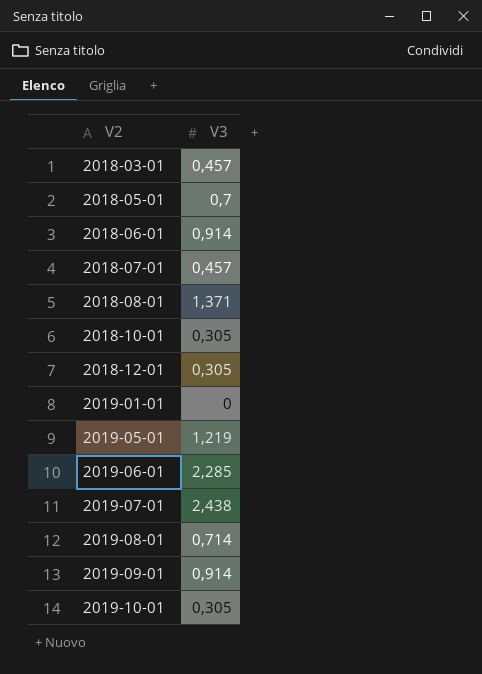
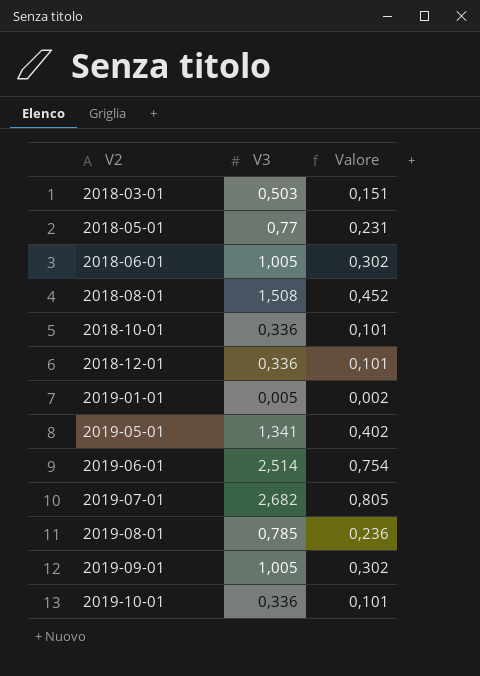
column Valore | formula: none -> [V3] * 0,3
row 2018-07-01: 0,457 -> none
2018-03-01 | V3: 0,457 -> 0,503
2018-05-01 | V3: 0,7 -> 0,77
2018-06-01 | V3: 0,914 -> 1,005
2018-08-01 | V3: 1,371 -> 1,508
2018-10-01 | V3: 0,305 -> 0,336
2018-12-01 | V3: 0,305 -> 0,336
2019-01-01 | V3: 0 -> 0,005
2019-05-01 | V3: 1,219 -> 1,341
2019-06-01 | V3: 2,285 -> 2,514
2019-07-01 | V3: 2,438 -> 2,682
2019-08-01 | V3: 0,714 -> 0,785
2019-09-01 | V3: 0,914 -> 1,005
2019-10-01 | V3: 0,305 -> 0,336

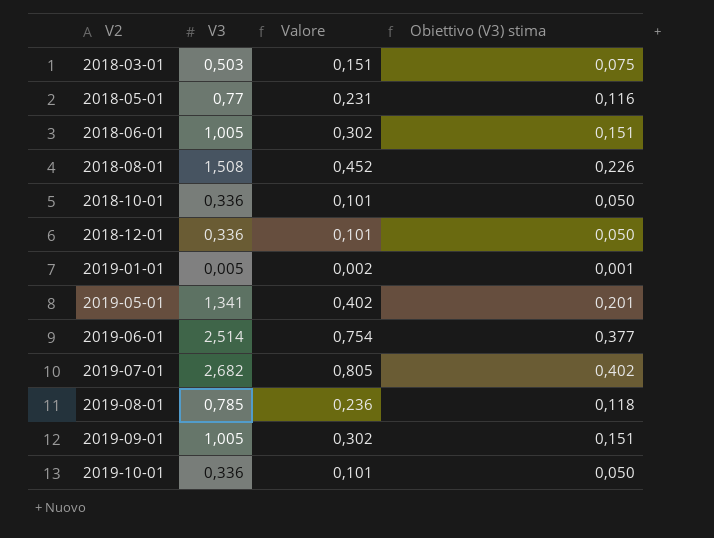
column Obiettivo (V3) stima | formula: none -> [V3] * 0,15

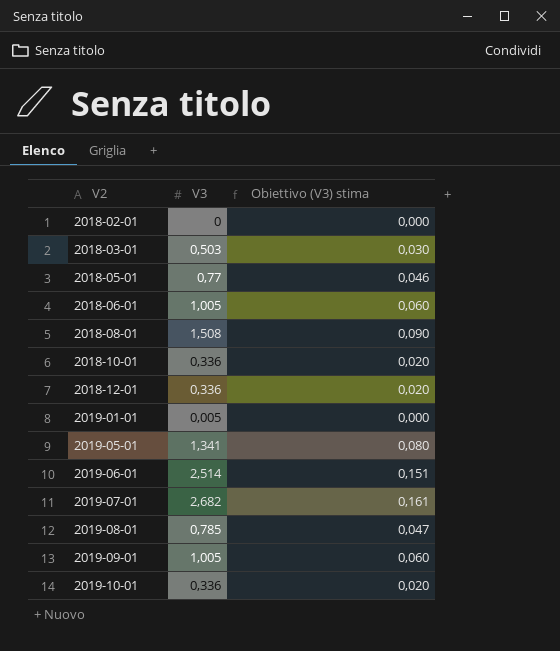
column Valore | formula: [V3] * 0,3 -> none
column Obiettivo (V3) stima | formula: [V3] * 0,15 -> [V3] * 0,06
row 2018-02-01: none -> 0 | 0,000

